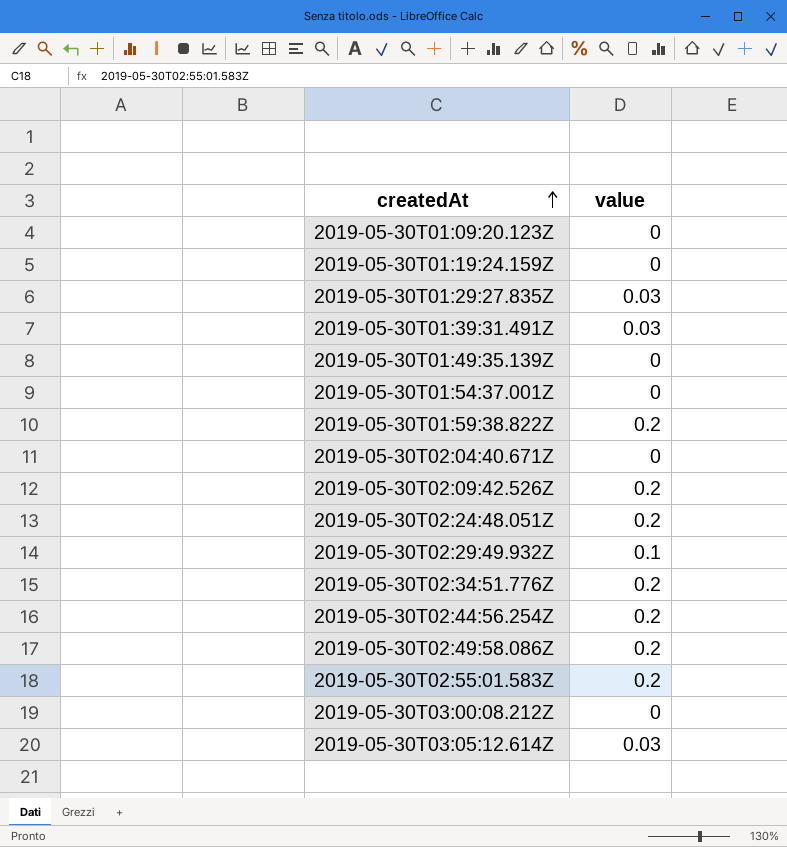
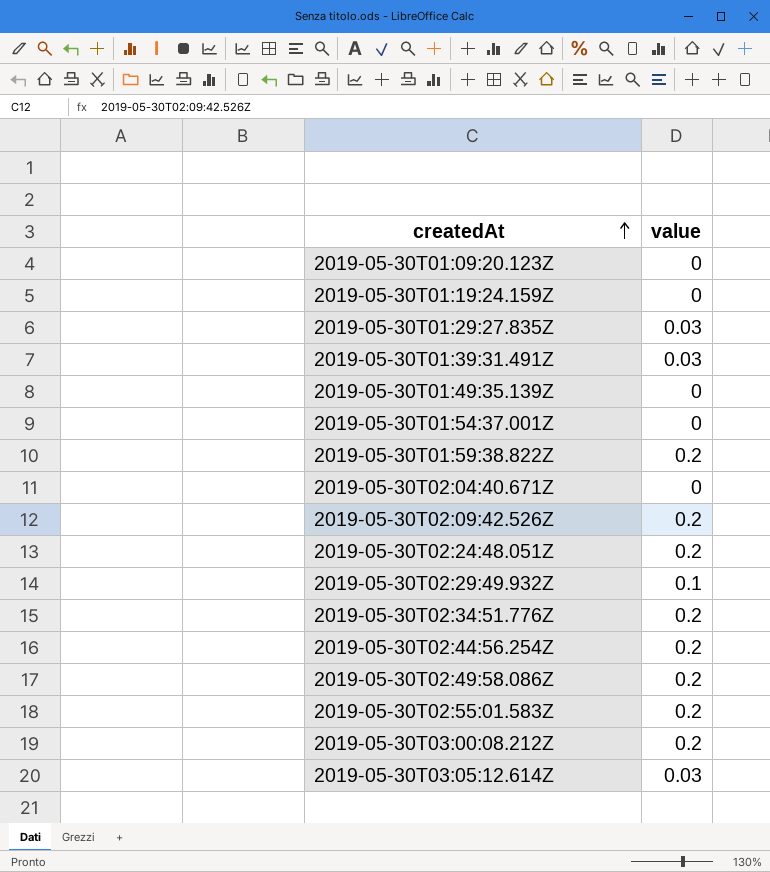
2019-05-30T03:00:08.212Z | value: 0 -> 0.2

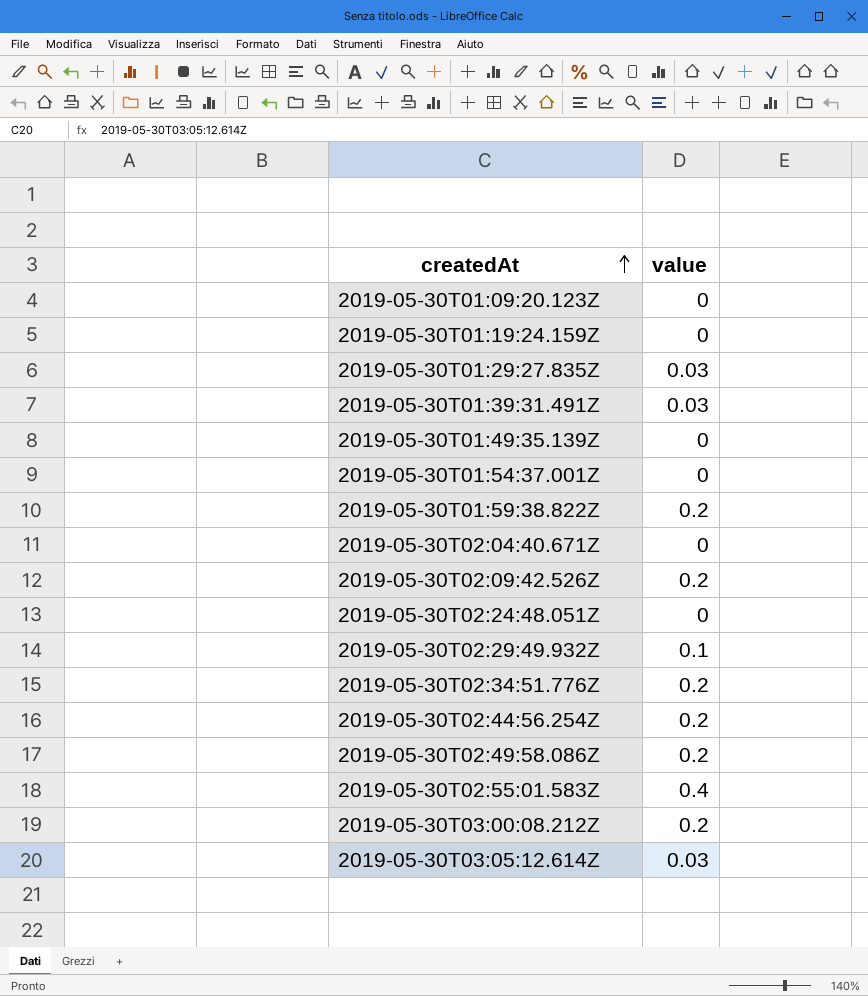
2019-05-30T02:24:48.051Z | value: 0.2 -> 0
2019-05-30T02:55:01.583Z | value: 0.2 -> 0.4

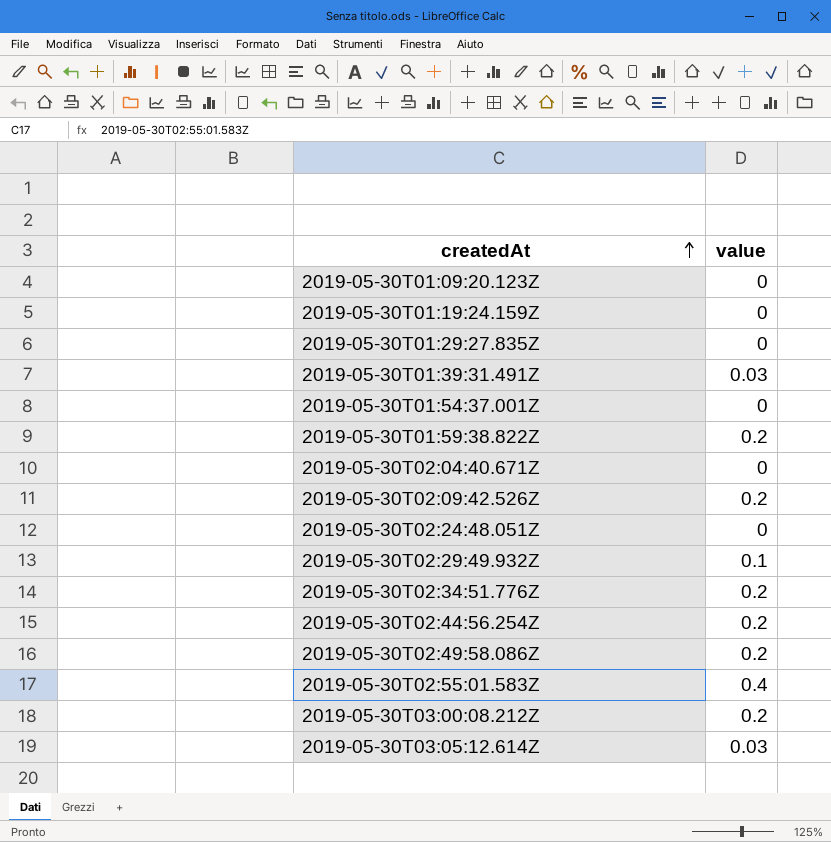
row 2019-05-30T01:49:35.139Z: 0 -> none
2019-05-30T01:29:27.835Z | value: 0.03 -> 0

